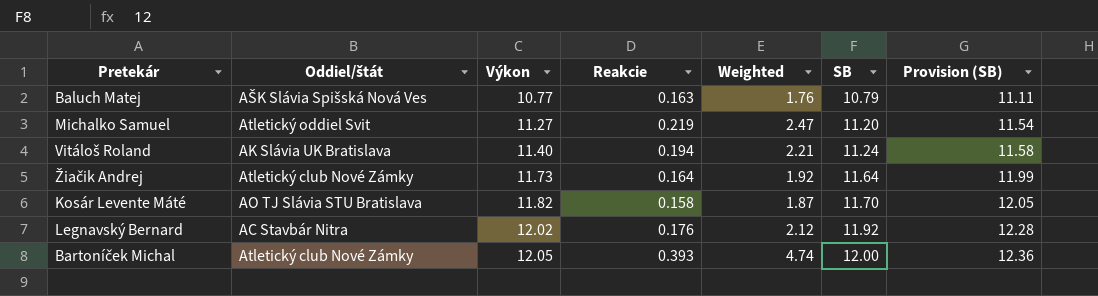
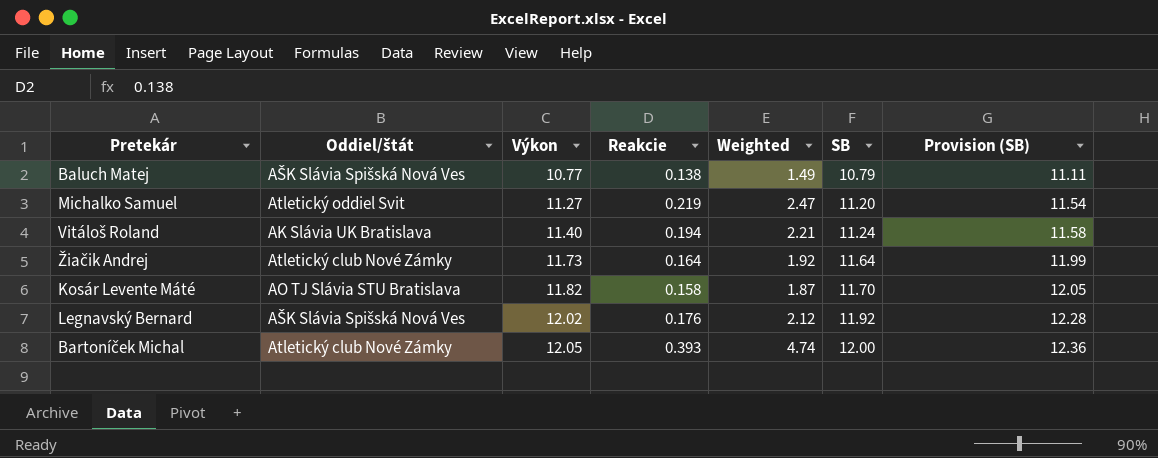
Baluch Matej | Reakcie: 0.163 -> 0.138
Baluch Matej | Weighted: 1.76 -> 1.49
Legnavský Bernard | Oddiel/štát: AC Stavbár Nitra -> AŠK Slávia Spišská Nová Ves

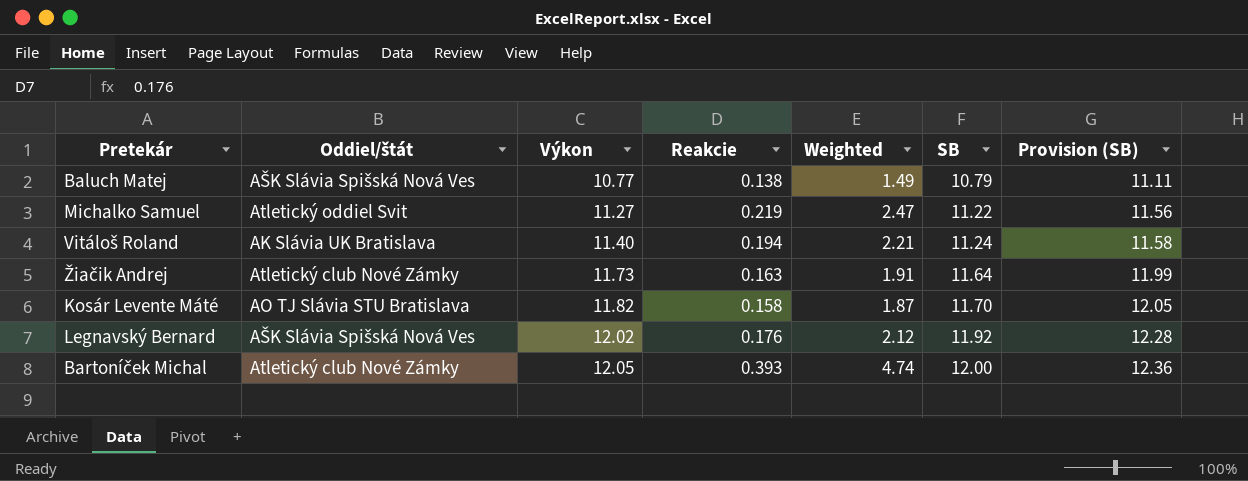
Michalko Samuel | SB: 11.20 -> 11.22
Michalko Samuel | Provision (SB): 11.54 -> 11.56
Žiačik Andrej | Reakcie: 0.164 -> 0.163
Žiačik Andrej | Weighted: 1.92 -> 1.91

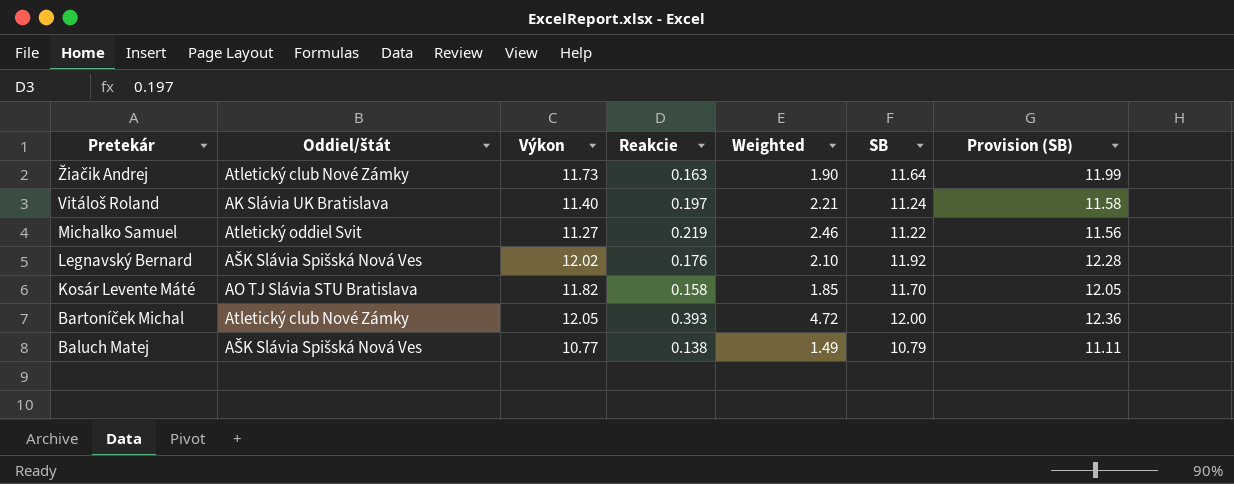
row order: Výkon ascending -> Pretekár descending
column Weighted | formula: [Výkon] * [Reakcie] -> [Reakcie] * [SB]
Vitáloš Roland | Reakcie: 0.194 -> 0.197

